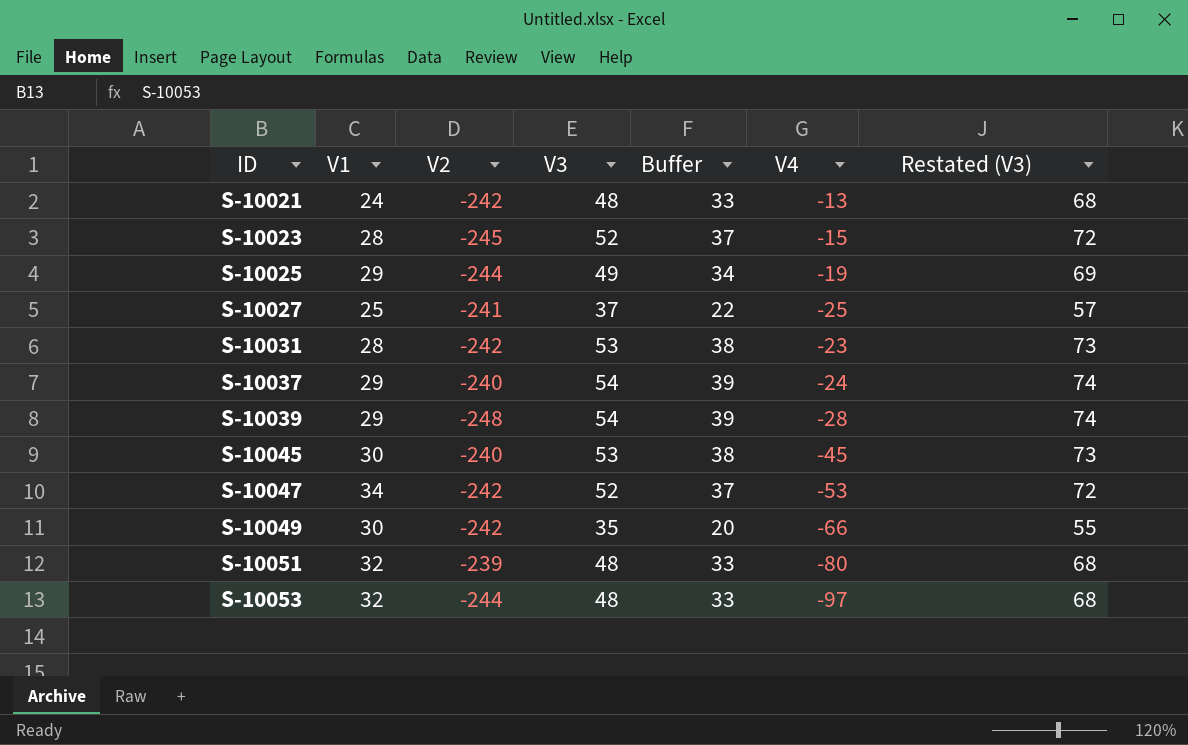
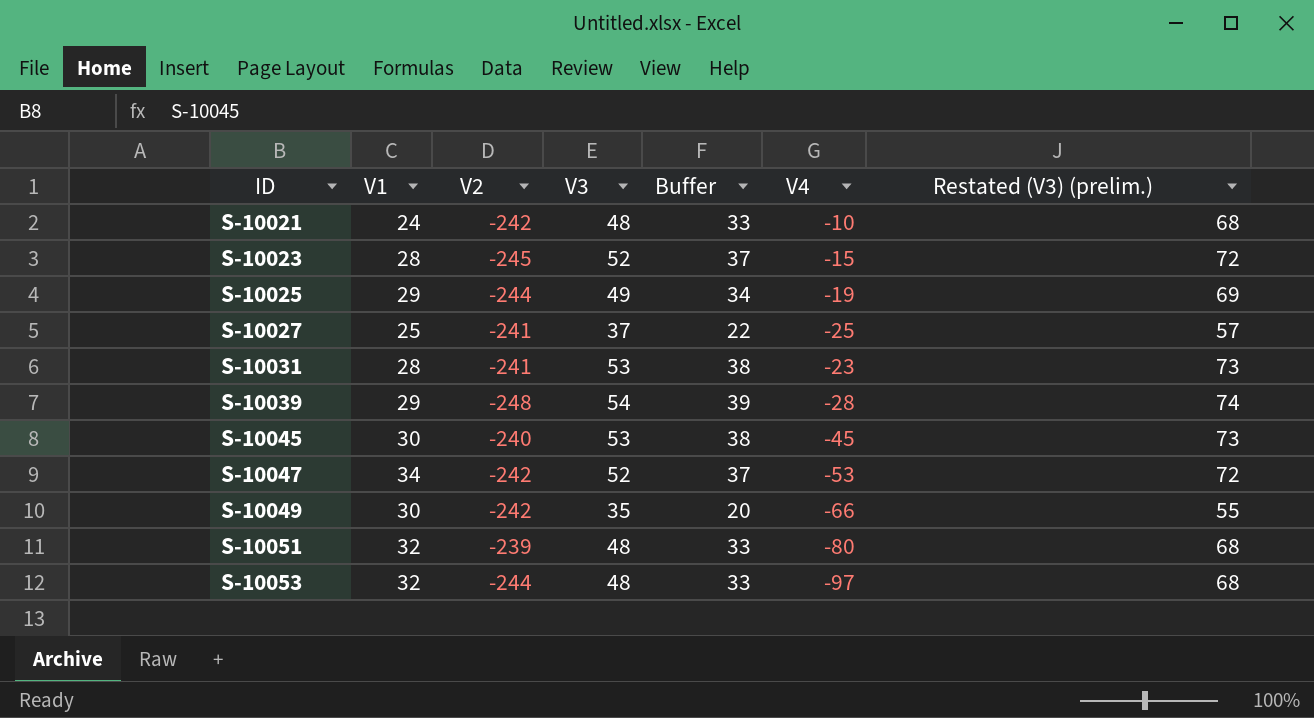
column name: Restated (V3) -> Restated (V3) (prelim.)
row S-10037: 29 | -240 | 54 | 39 | -24 | 74 -> none
S-10021 | V4: -13 -> -10
S-10031 | V2: -242 -> -241

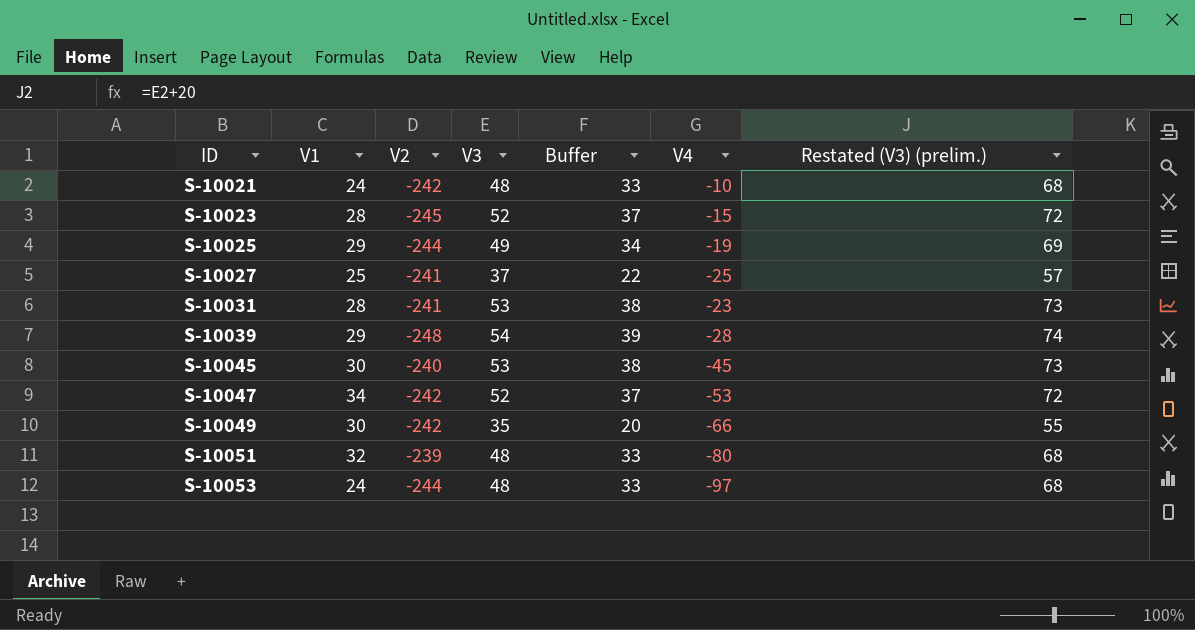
S-10053 | V1: 32 -> 24

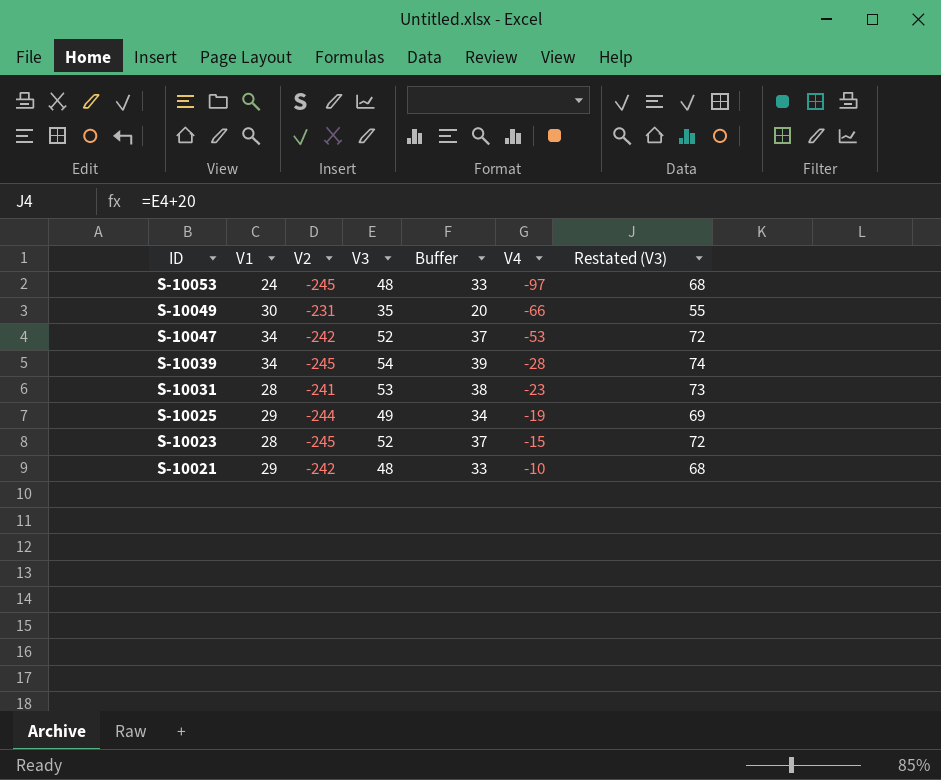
row order: ID ascending -> ID descending
column name: Restated (V3) (prelim.) -> Restated (V3)
row S-10027: 25 | -241 | 37 | 22 | -25 | 57 -> none
row S-10045: 30 | -240 | 53 | 38 | -45 | 73 -> none
row S-10051: 32 | -239 | 48 | 33 | -80 | 68 -> none
S-10053 | V2: -244 -> -245
S-10049 | V2: -242 -> -231
S-10039 | V1: 29 -> 34
S-10039 | V2: -248 -> -245
S-10021 | V1: 24 -> 29

